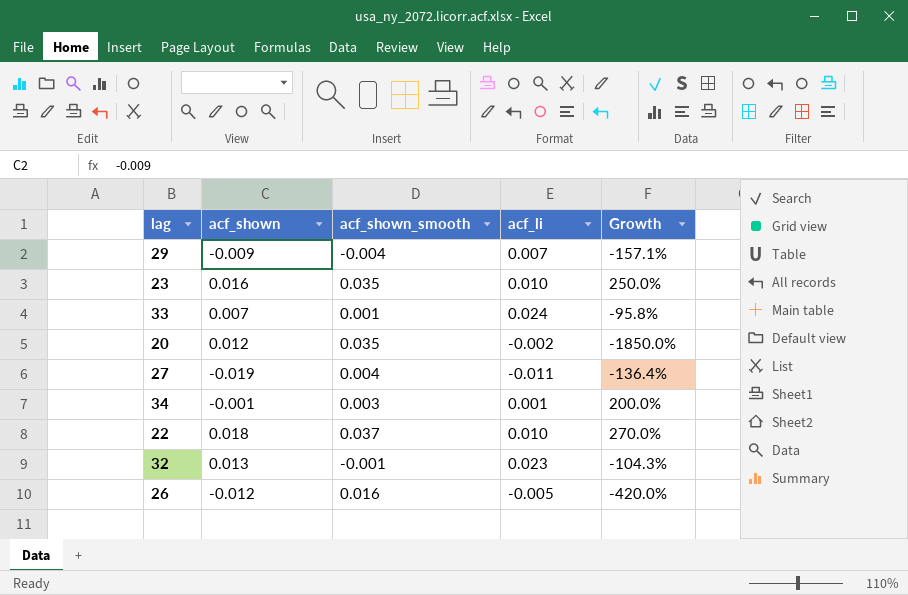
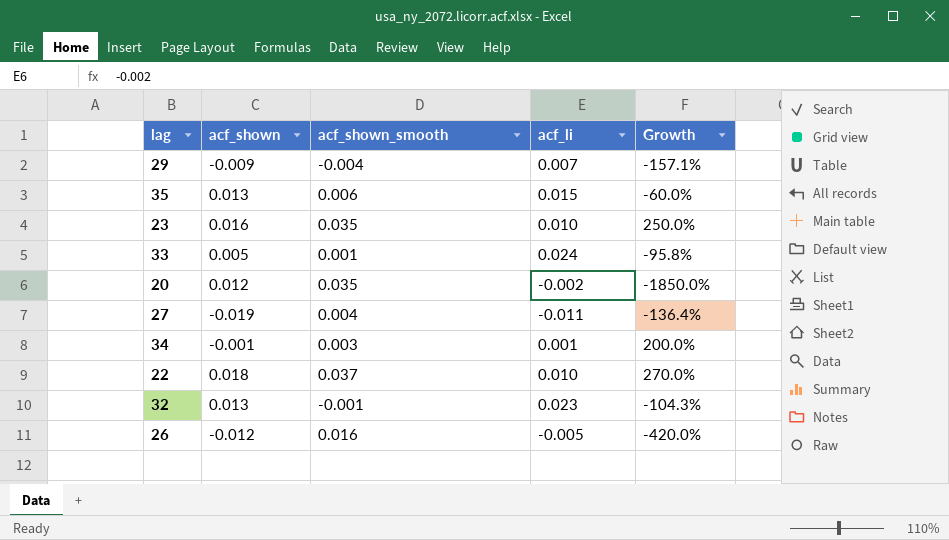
row 35: none -> 0.013 | 0.006 | 0.015 | -60.0%
33 | acf_shown: 0.007 -> 0.005

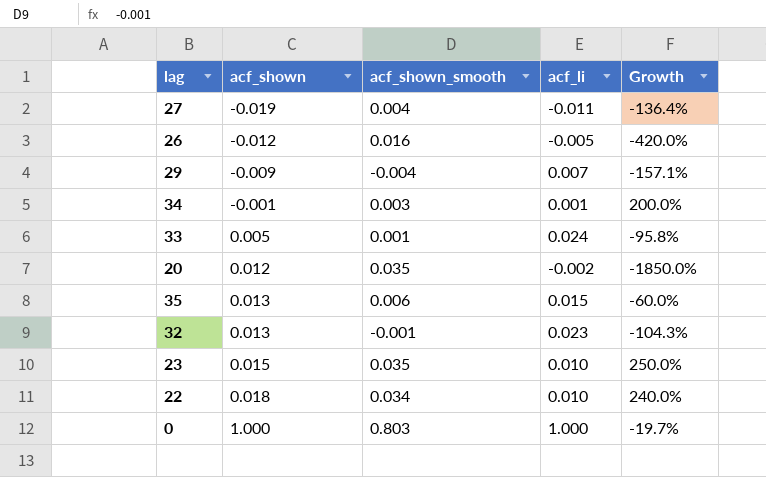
row order: none -> acf_shown ascending
23 | acf_shown: 0.016 -> 0.015
22 | acf_shown_smooth: 0.037 -> 0.034
22 | Growth: 270.0% -> 240.0%
row 0: none -> 1.000 | 0.803 | 1.000 | -19.7%

